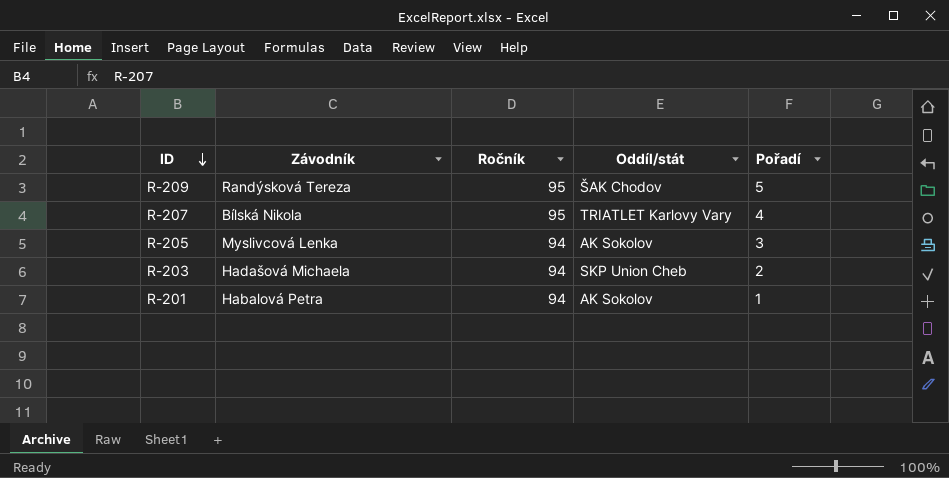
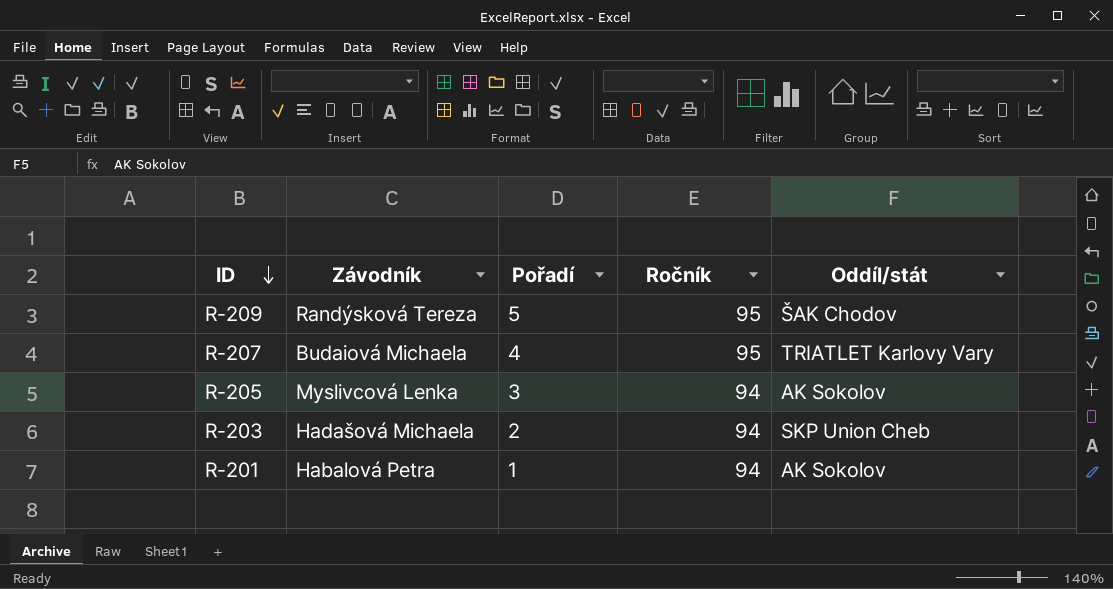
column Pořadí | position: 5 -> 3
R-207 | Závodník: Bílská Nikola -> Budaiová Michaela

